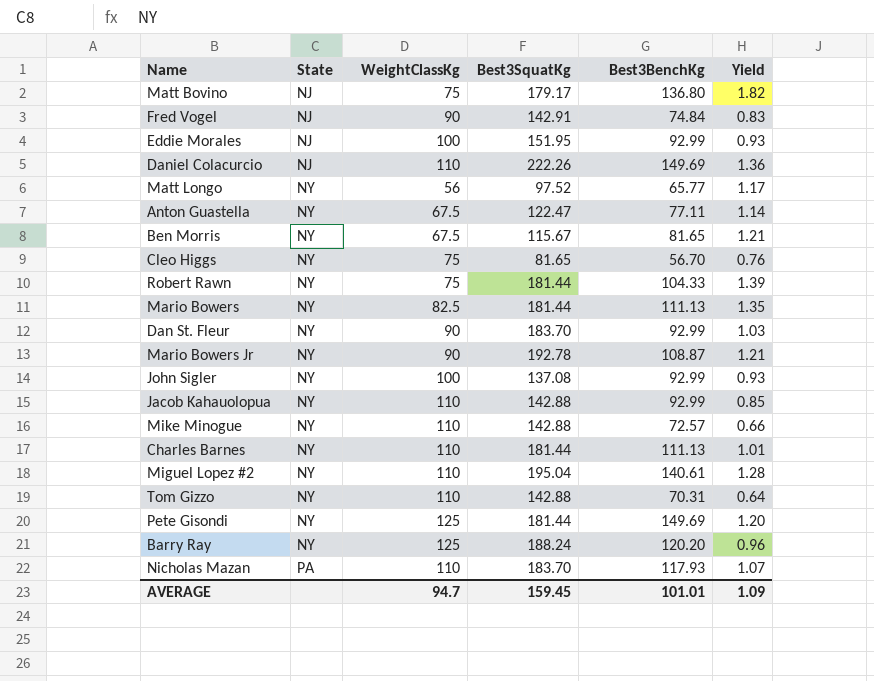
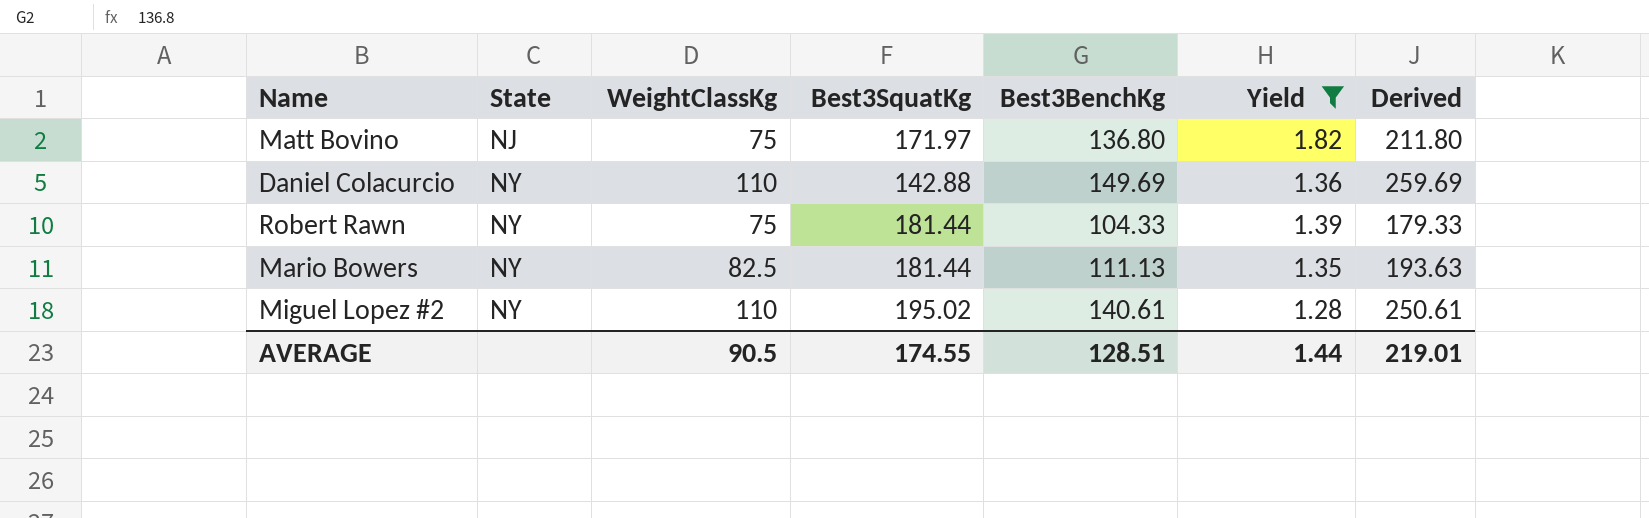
filter: none -> Yield >= 1.28
column Derived | formula: none -> [WeightClassKg] + [Best3BenchKg]
Matt Bovino | Best3SquatKg: 179.17 -> 171.97
Daniel Colacurcio | State: NJ -> NY
Daniel Colacurcio | Best3SquatKg: 222.26 -> 142.88
Miguel Lopez #2 | Best3SquatKg: 195.04 -> 195.02
AVERAGE | WeightClassKg: 94.7 -> 90.5
AVERAGE | Best3SquatKg: 159.45 -> 174.55
AVERAGE | Best3BenchKg: 101.01 -> 128.51
AVERAGE | Yield: 1.09 -> 1.44

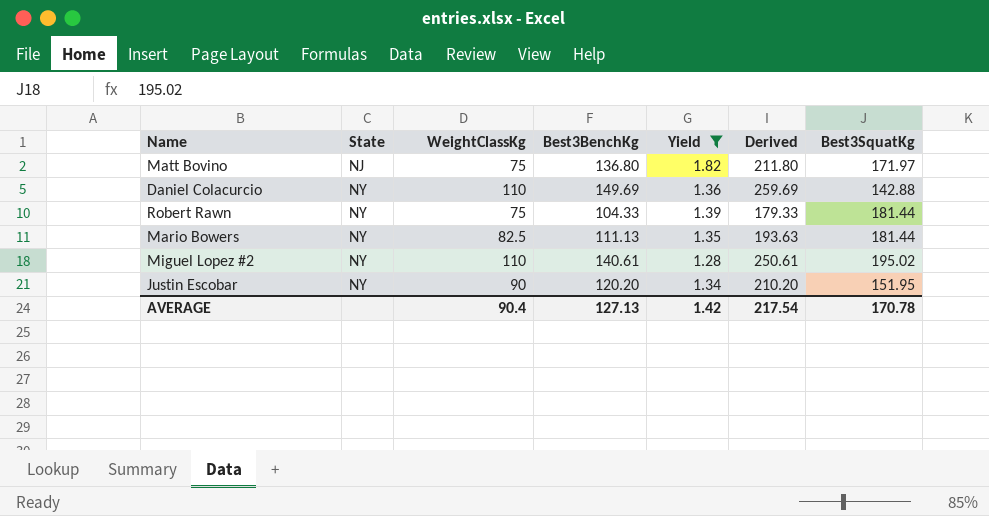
column Best3SquatKg | position: 4 -> 7
row Justin Escobar: none -> NY | 90 | 120.20 | 1.34 | 210.20 | 151.95
AVERAGE | WeightClassKg: 90.5 -> 90.4
AVERAGE | Best3BenchKg: 128.51 -> 127.13
AVERAGE | Yield: 1.44 -> 1.42
AVERAGE | Derived: 219.01 -> 217.54
AVERAGE | Best3SquatKg: 174.55 -> 170.78

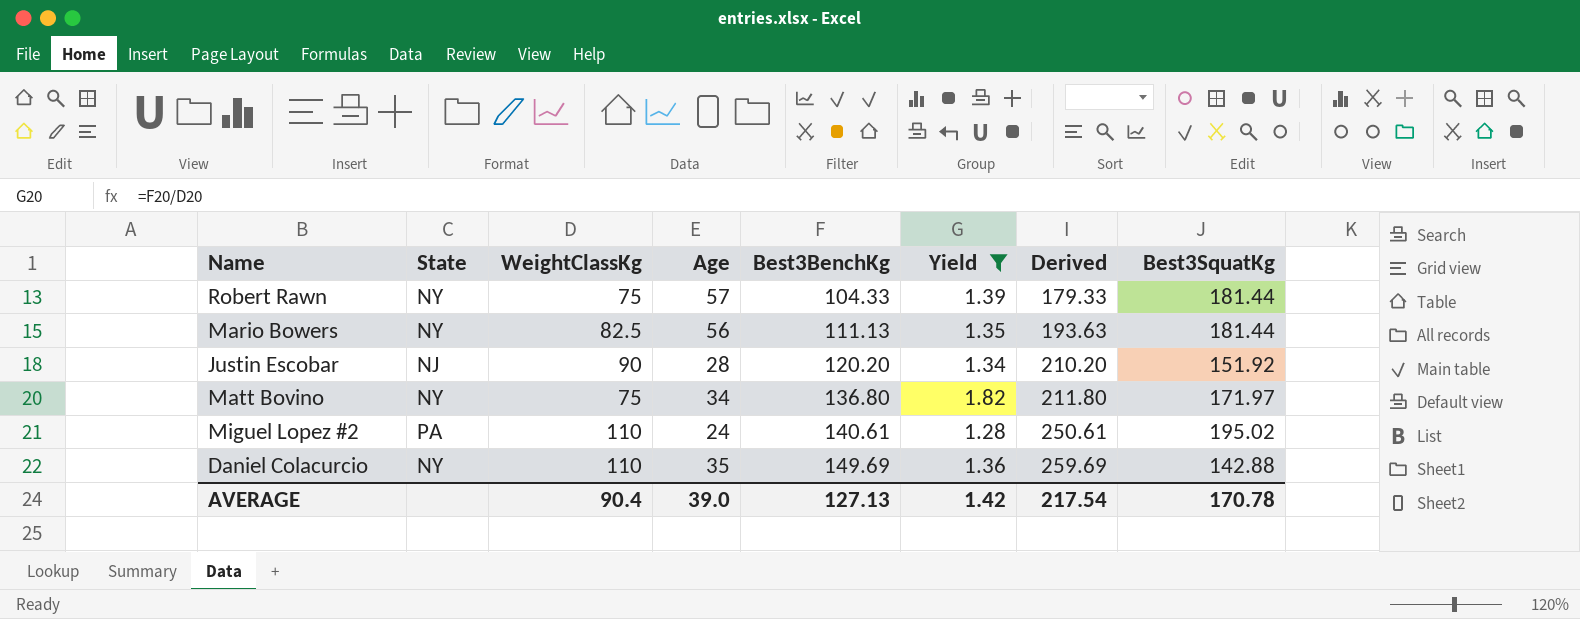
row order: State ascending -> Best3BenchKg ascending
column Age | position: none -> 4
Justin Escobar | State: NY -> NJ
Justin Escobar | Best3SquatKg: 151.95 -> 151.92
Matt Bovino | State: NJ -> NY
Miguel Lopez #2 | State: NY -> PA

